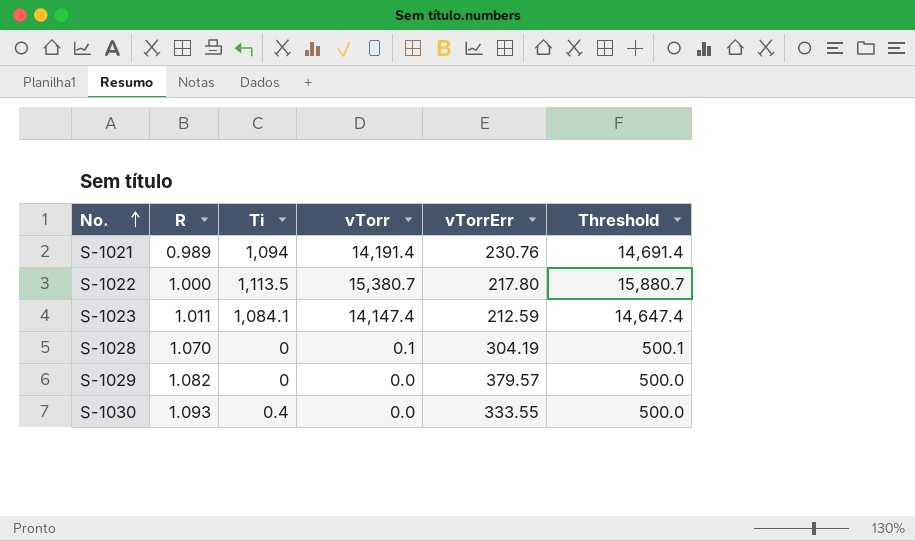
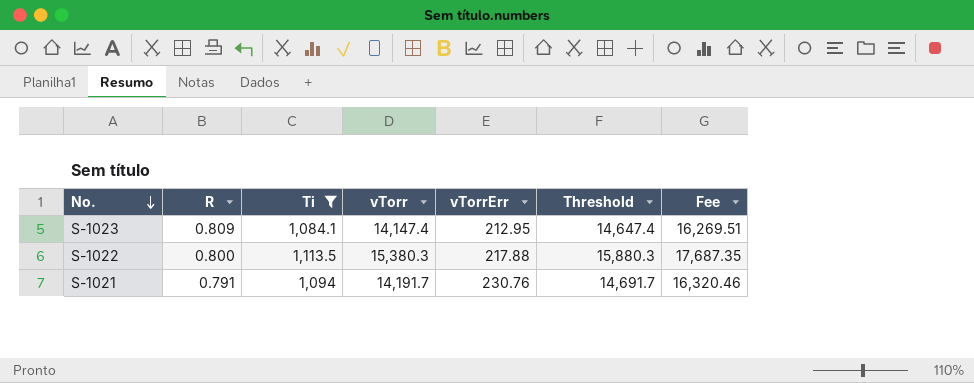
filter: none -> Ti >= 1,084.1
row order: No. ascending -> No. descending
column Fee | formula: none -> [vTorr] * 1.15
S-1023 | R: 1.011 -> 0.809
S-1023 | vTorrErr: 212.59 -> 212.95
S-1022 | R: 1.000 -> 0.800
S-1022 | vTorr: 15,380.7 -> 15,380.3
S-1022 | vTorrErr: 217.80 -> 217.88
S-1022 | Threshold: 15,880.7 -> 15,880.3
S-1021 | R: 0.989 -> 0.791
S-1021 | vTorr: 14,191.4 -> 14,191.7
S-1021 | Threshold: 14,691.4 -> 14,691.7

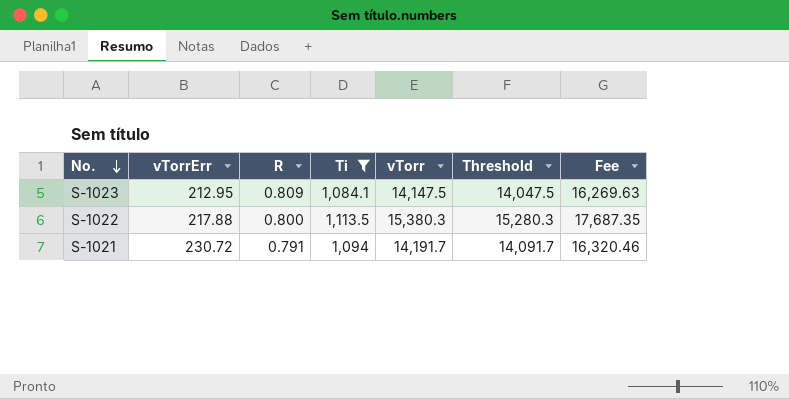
column vTorrErr | position: 5 -> 2
column Threshold | formula: [vTorr] + 500 -> [vTorr] - 100
S-1023 | vTorr: 14,147.4 -> 14,147.5
S-1023 | Fee: 16,269.51 -> 16,269.63
S-1021 | vTorrErr: 230.76 -> 230.72

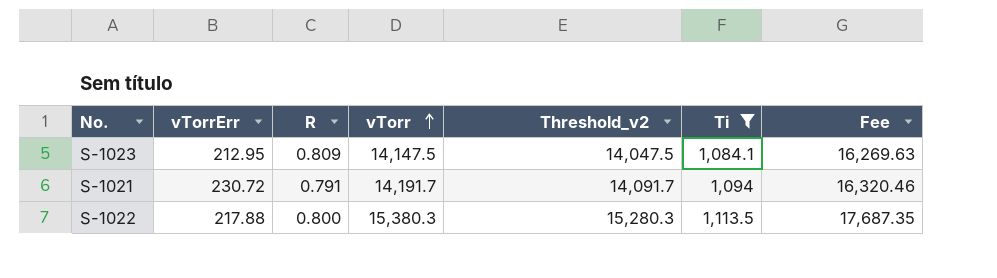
row order: No. descending -> vTorr ascending
column name: Threshold -> Threshold_v2
column Ti | position: 4 -> 6

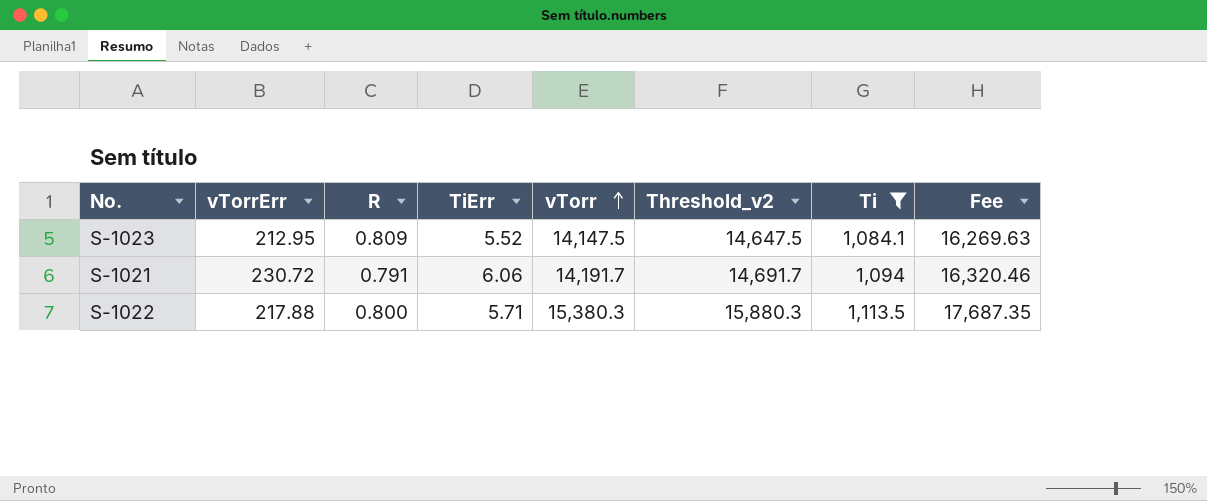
column TiErr | position: none -> 4
column Threshold_v2 | formula: [vTorr] - 100 -> [vTorr] + 500

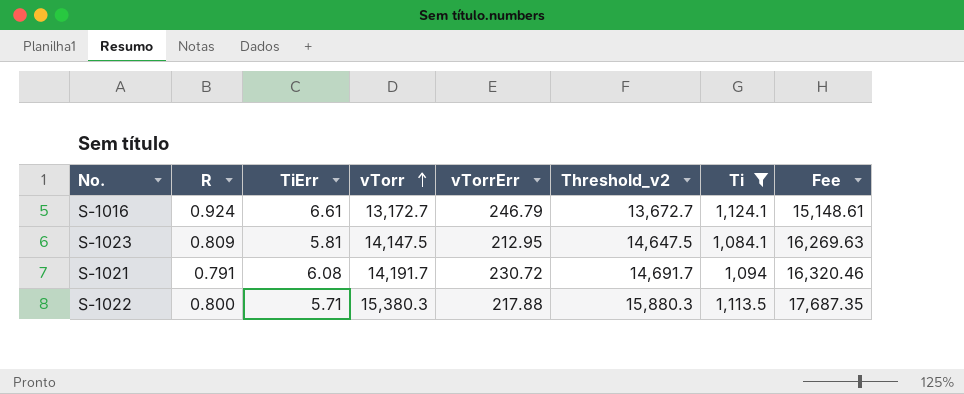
column vTorrErr | position: 2 -> 5
row S-1016: none -> 0.924 | 6.61 | 13,172.7 | 246.79 | 13,672.7 | 1,124.1 | 15,148.61
S-1023 | TiErr: 5.52 -> 5.81
S-1021 | TiErr: 6.06 -> 6.08

